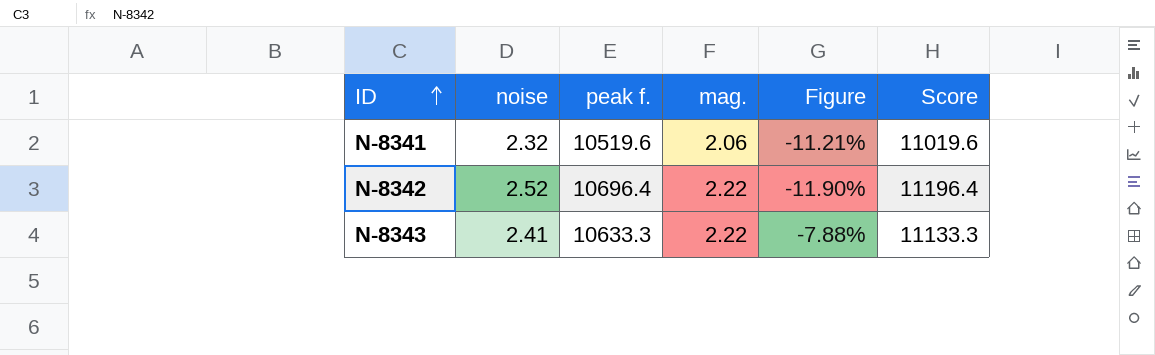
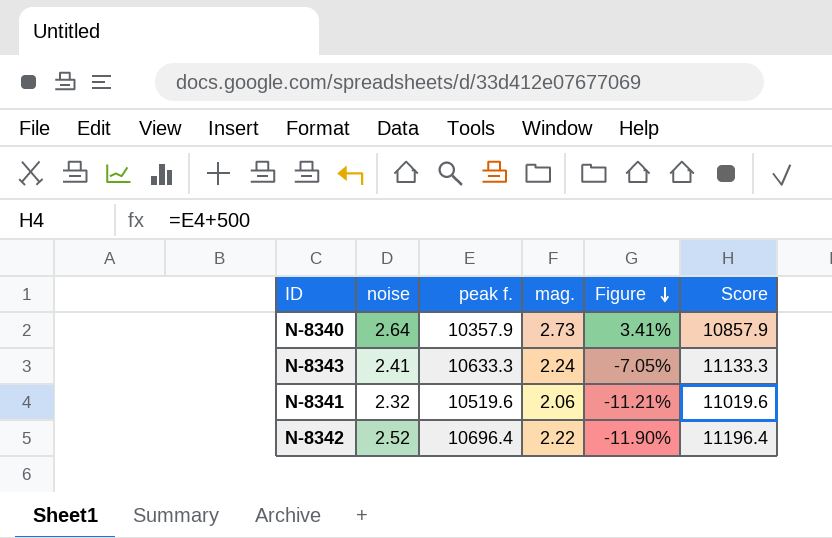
row order: ID ascending -> Figure descending
row N-8340: none -> 2.64 | 10357.9 | 2.73 | 3.41% | 10857.9
N-8343 | mag.: 2.22 -> 2.24
N-8343 | Figure: -7.88% -> -7.05%

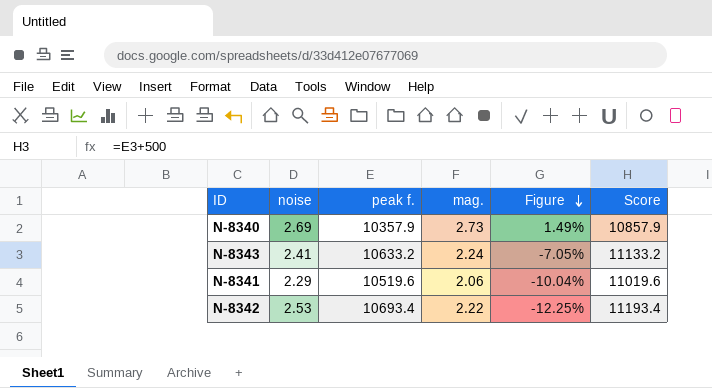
N-8340 | noise: 2.64 -> 2.69
N-8340 | Figure: 3.41% -> 1.49%
N-8343 | peak f.: 10633.3 -> 10633.2
N-8343 | Score: 11133.3 -> 11133.2
N-8341 | noise: 2.32 -> 2.29
N-8341 | Figure: -11.21% -> -10.04%
N-8342 | noise: 2.52 -> 2.53
N-8342 | peak f.: 10696.4 -> 10693.4
N-8342 | Figure: -11.90% -> -12.25%
N-8342 | Score: 11196.4 -> 11193.4

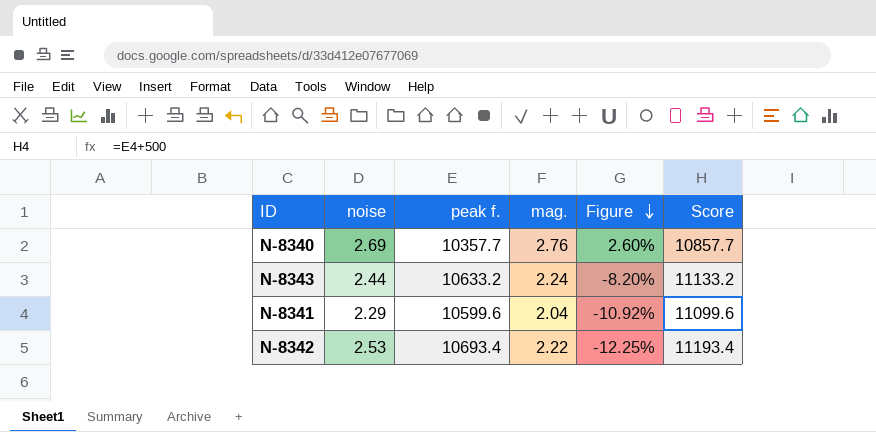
N-8340 | peak f.: 10357.9 -> 10357.7
N-8340 | mag.: 2.73 -> 2.76
N-8340 | Figure: 1.49% -> 2.60%
N-8340 | Score: 10857.9 -> 10857.7
N-8343 | noise: 2.41 -> 2.44
N-8343 | Figure: -7.05% -> -8.20%
N-8341 | peak f.: 10519.6 -> 10599.6
N-8341 | mag.: 2.06 -> 2.04
N-8341 | Figure: -10.04% -> -10.92%
N-8341 | Score: 11019.6 -> 11099.6

